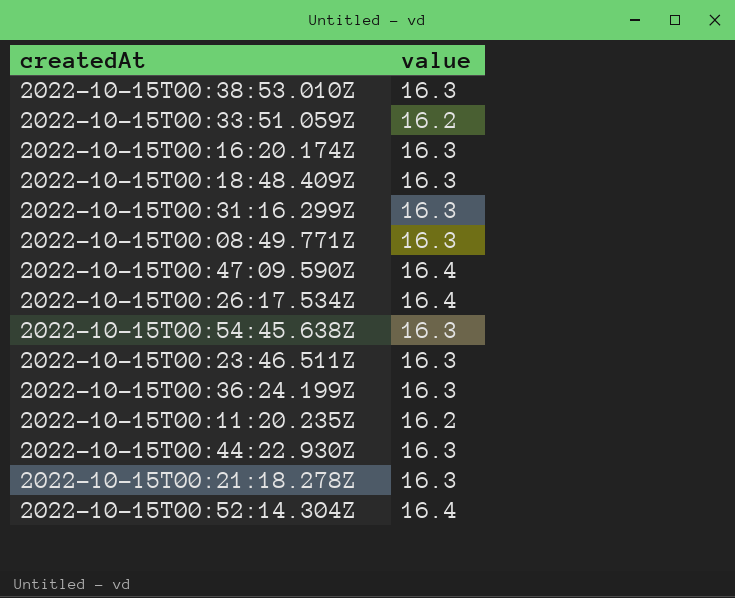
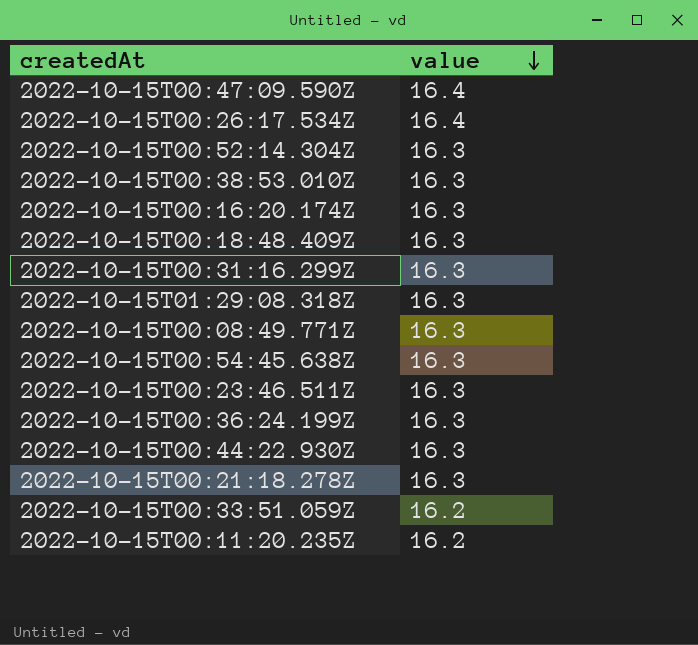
row order: none -> value descending
2022-10-15T00:52:14.304Z | value: 16.4 -> 16.3
row 2022-10-15T01:29:08.318Z: none -> 16.3

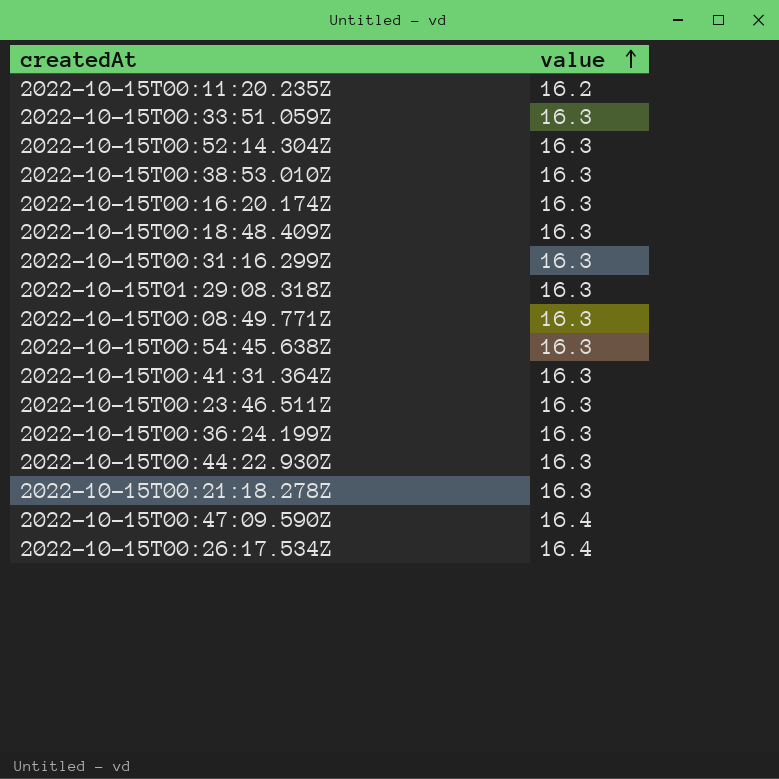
row order: value descending -> value ascending
2022-10-15T00:33:51.059Z | value: 16.2 -> 16.3
row 2022-10-15T00:41:31.364Z: none -> 16.3

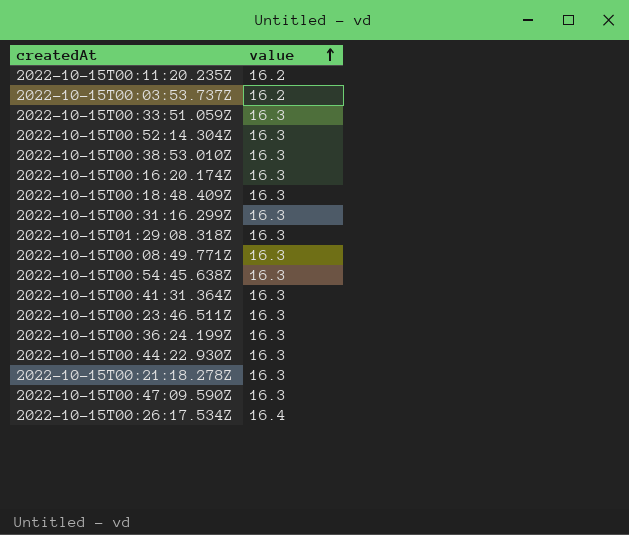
row 2022-10-15T00:03:53.737Z: none -> 16.2
2022-10-15T00:47:09.590Z | value: 16.4 -> 16.3

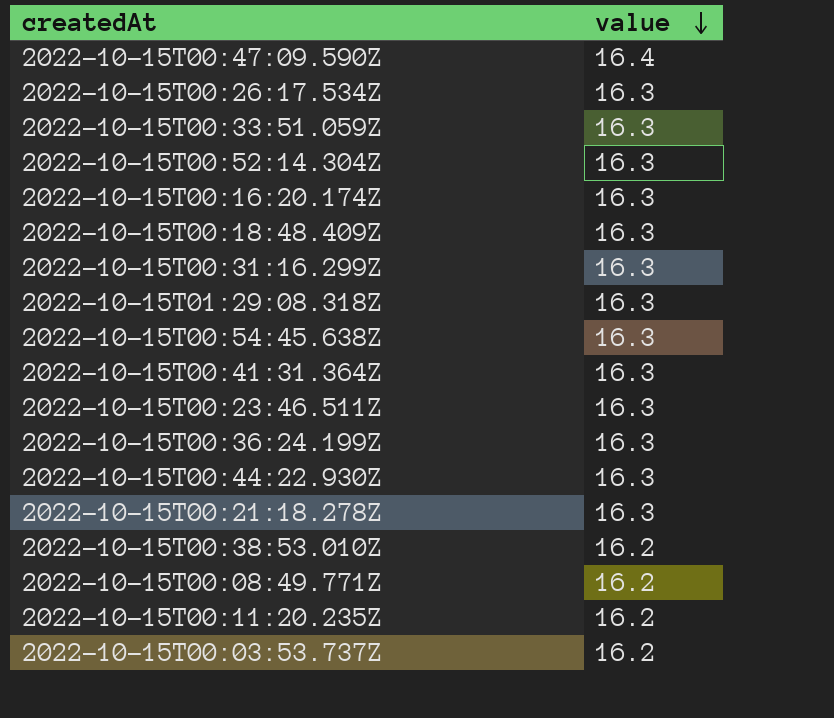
row order: value ascending -> value descending
2022-10-15T00:47:09.590Z | value: 16.3 -> 16.4
2022-10-15T00:26:17.534Z | value: 16.4 -> 16.3
2022-10-15T00:38:53.010Z | value: 16.3 -> 16.2
2022-10-15T00:08:49.771Z | value: 16.3 -> 16.2

